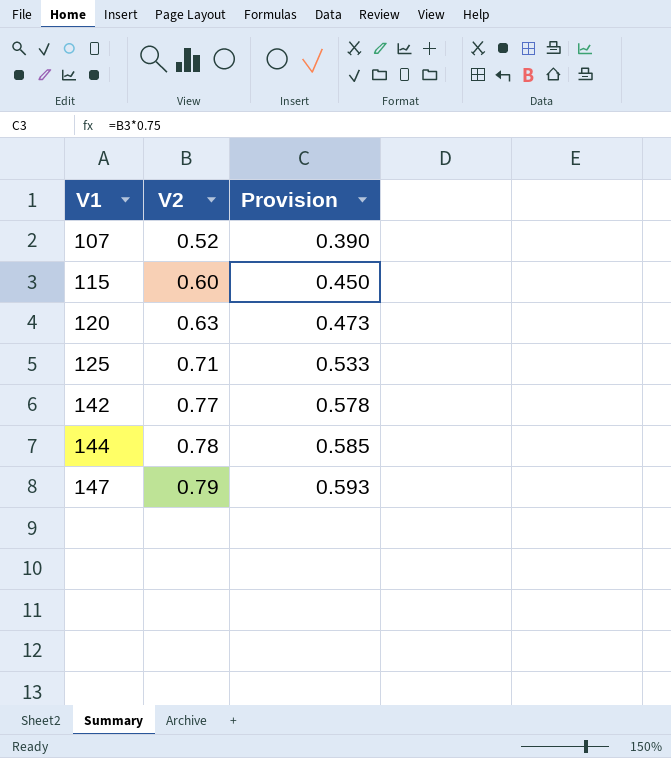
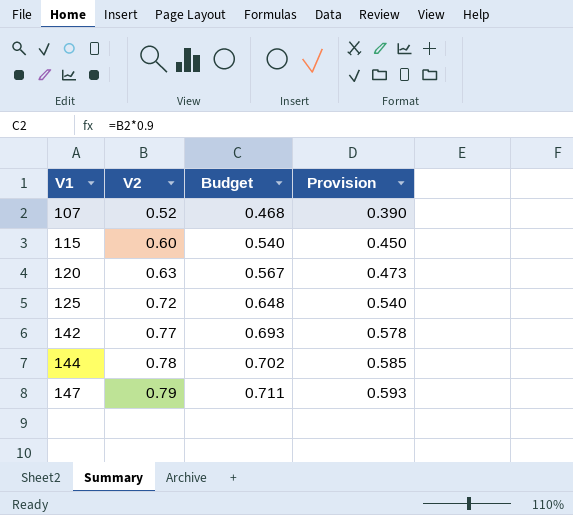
column Budget | formula: none -> [V2] * 0.9
125 | V2: 0.71 -> 0.72
125 | Provision: 0.533 -> 0.540

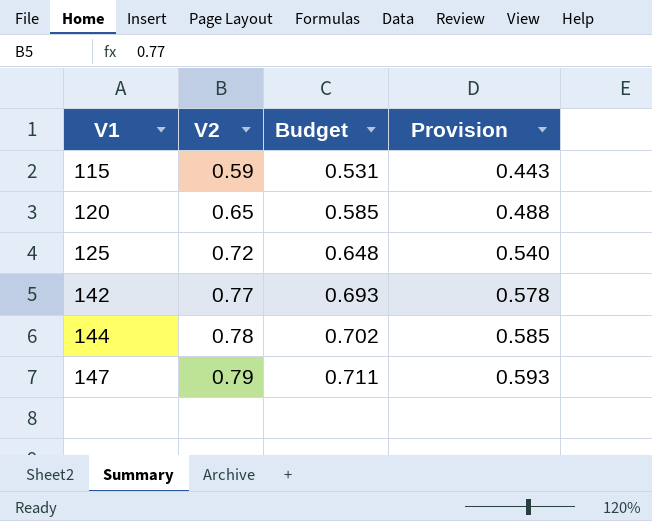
row 107: 0.52 | 0.468 | 0.390 -> none
115 | V2: 0.60 -> 0.59
115 | Budget: 0.540 -> 0.531
115 | Provision: 0.450 -> 0.443
120 | V2: 0.63 -> 0.65
120 | Budget: 0.567 -> 0.585
120 | Provision: 0.473 -> 0.488

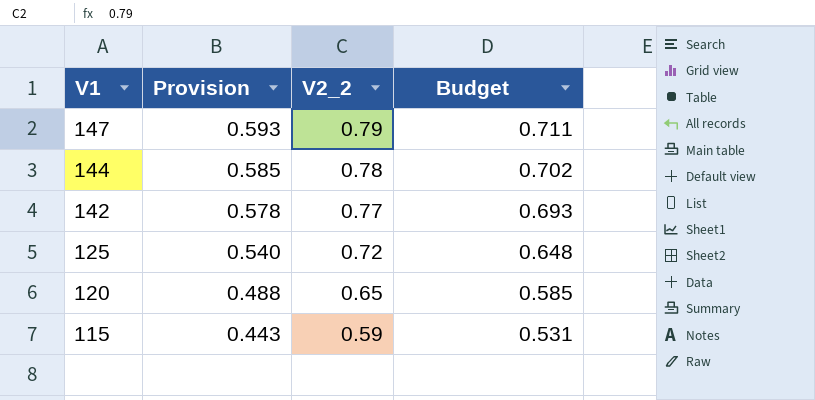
row order: V1 ascending -> V1 descending
column Provision | position: 4 -> 2
column name: V2 -> V2_2

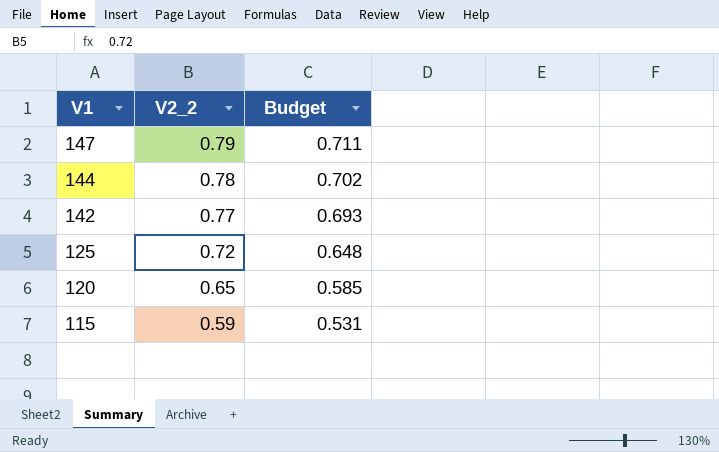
column Provision | formula: [V2_2] * 0.75 -> none

